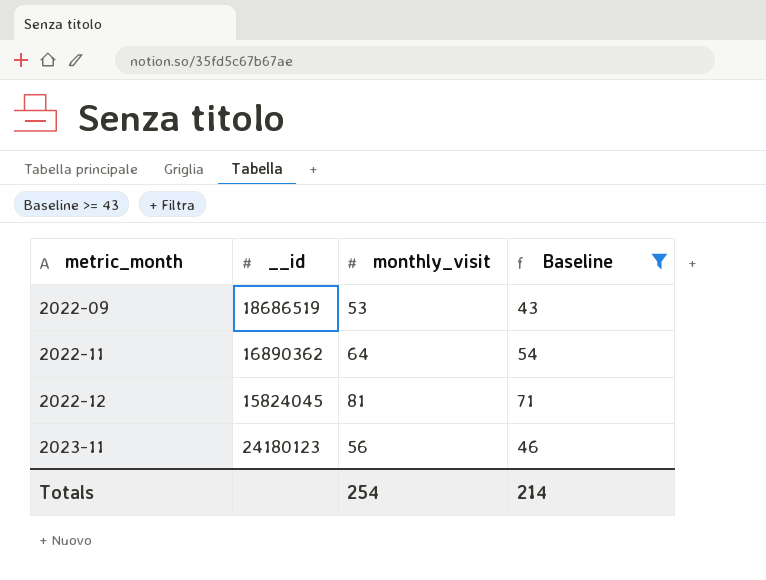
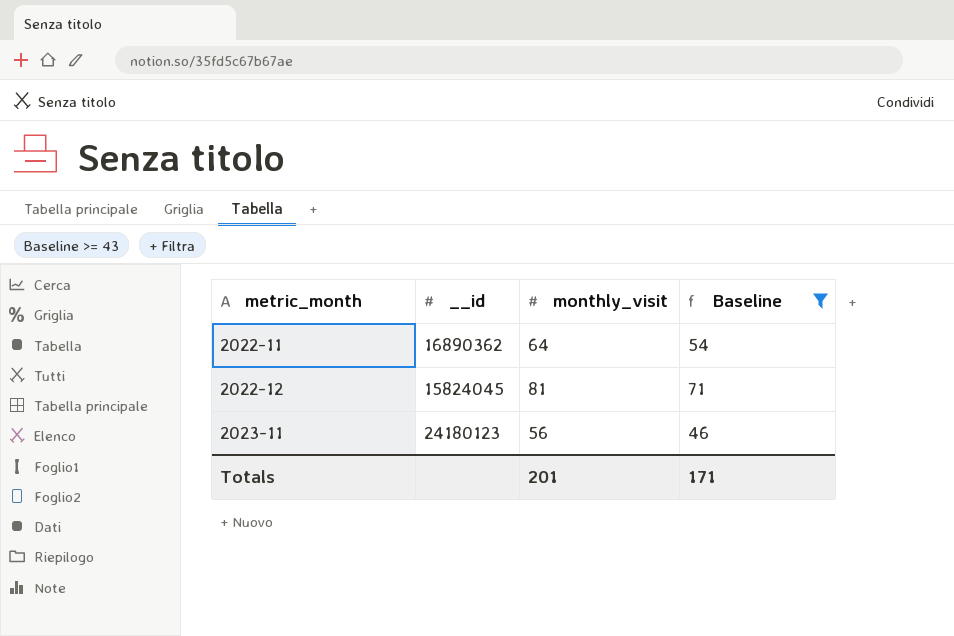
row 2022-09: 18686519 | 53 | 43 -> none
Totals | monthly_visit: 254 -> 201
Totals | Baseline: 214 -> 171

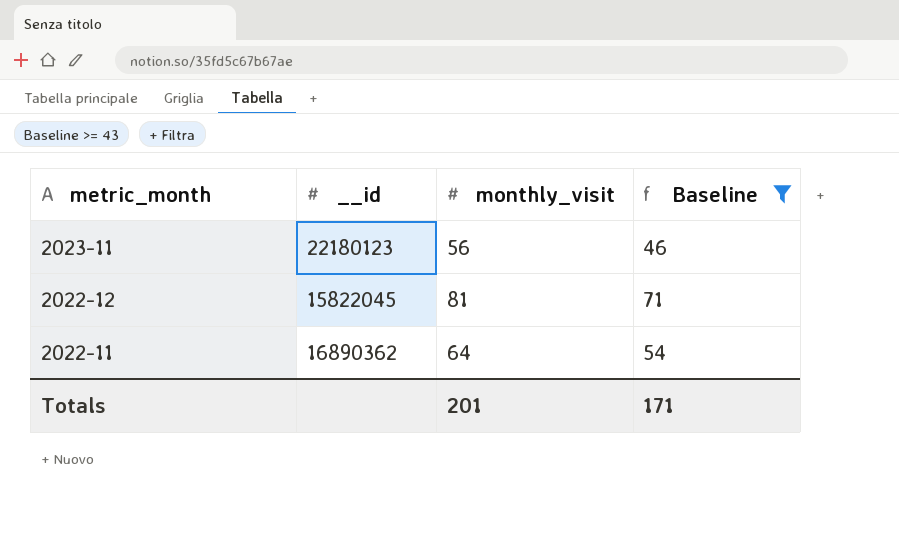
row order: metric_month ascending -> metric_month descending
2023-11 | __id: 24180123 -> 22180123
2022-12 | __id: 15824045 -> 15822045

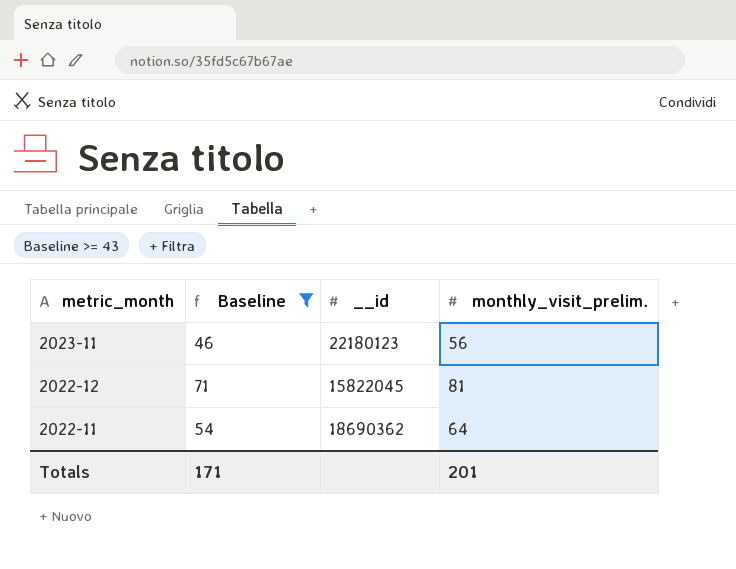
column Baseline | position: 4 -> 2
column name: monthly_visit -> monthly_visit_prelim.
2022-11 | __id: 16890362 -> 18690362

